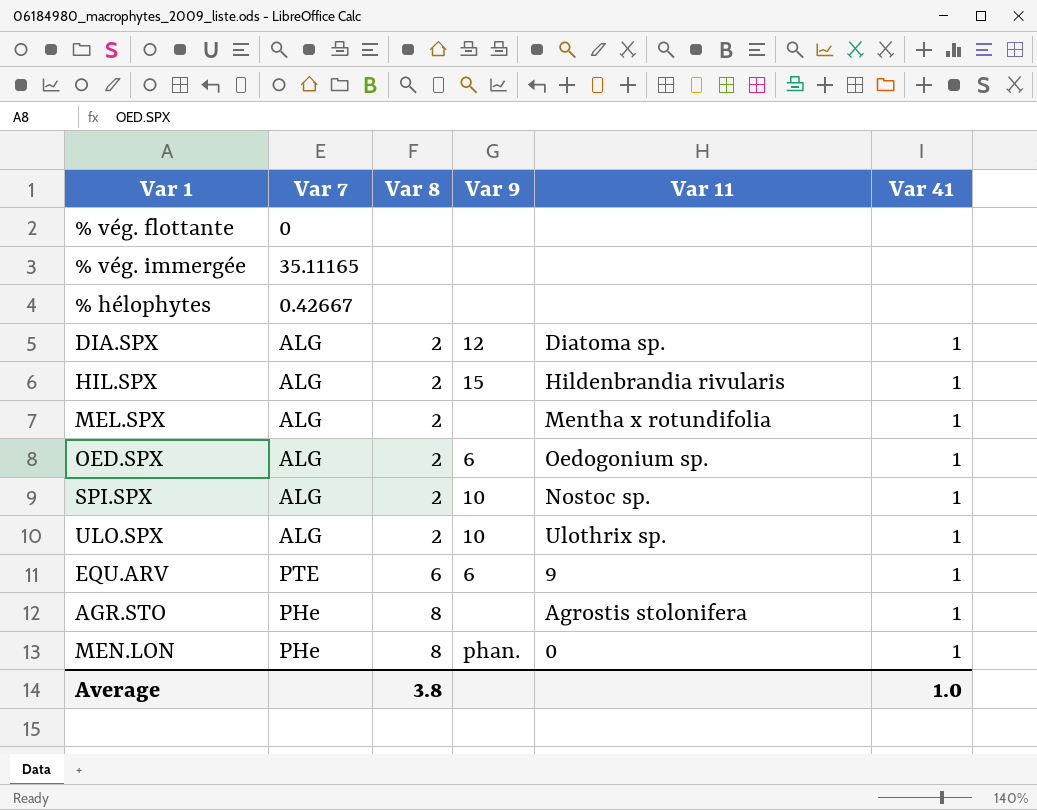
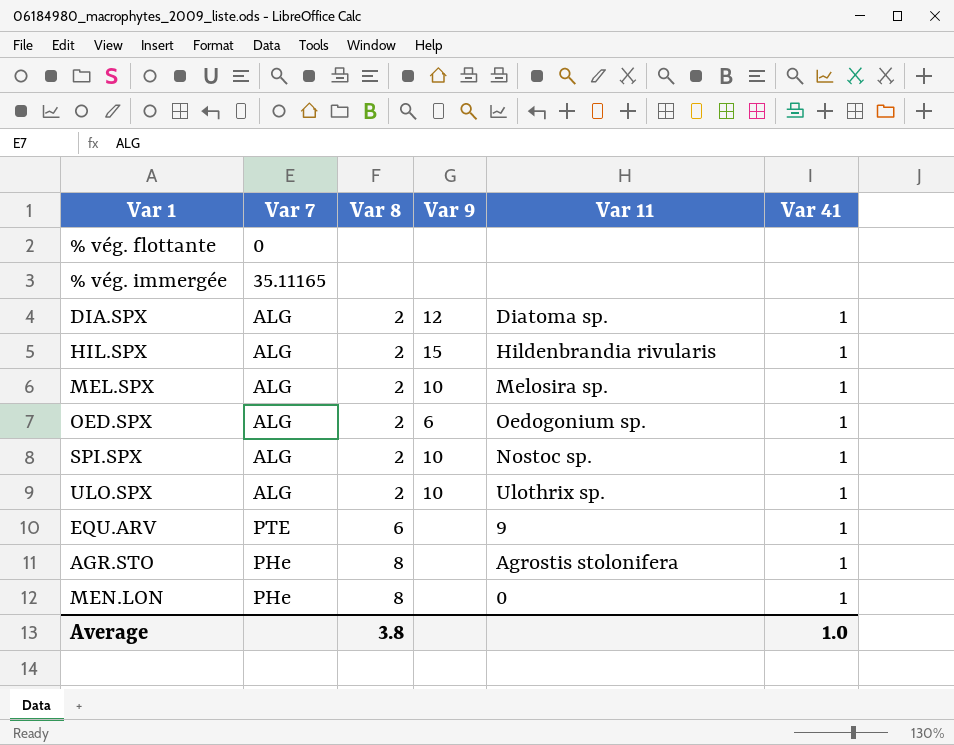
row % hélophytes: 0.42667 | none | none | none | none -> none
MEL.SPX | Var 9: none -> 10
MEL.SPX | Var 11: Mentha x rotundifolia -> Melosira sp.
EQU.ARV | Var 9: 6 -> none
MEN.LON | Var 9: phan. -> none

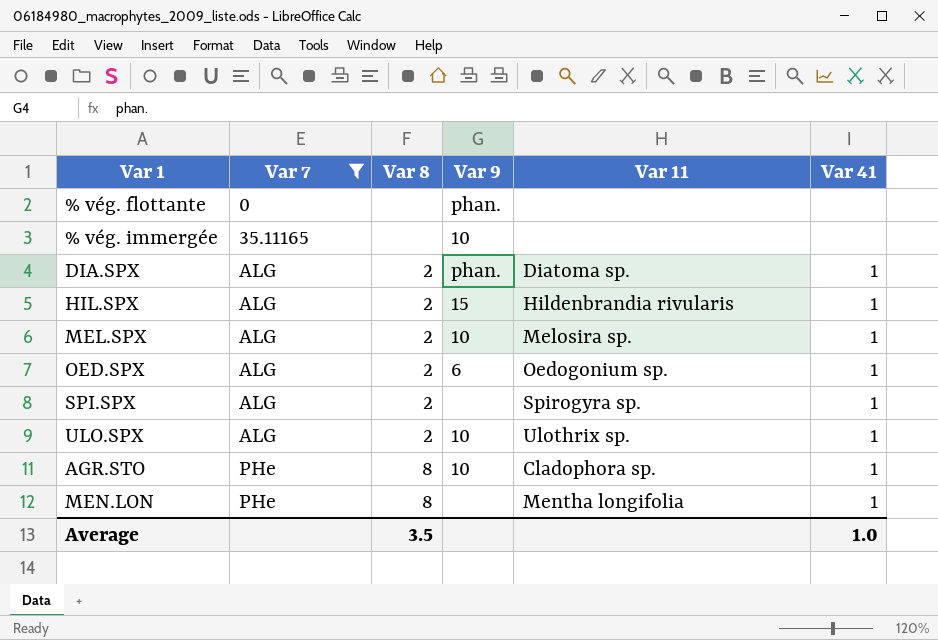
filter: none -> Var 7 != PTE
% vég. flottante | Var 9: none -> phan.
% vég. immergée | Var 9: none -> 10
DIA.SPX | Var 9: 12 -> phan.
SPI.SPX | Var 9: 10 -> none
SPI.SPX | Var 11: Nostoc sp. -> Spirogyra sp.
AGR.STO | Var 9: none -> 10
AGR.STO | Var 11: Agrostis stolonifera -> Cladophora sp.
MEN.LON | Var 11: 0 -> Mentha longifolia
Average | Var 8: 3.8 -> 3.5

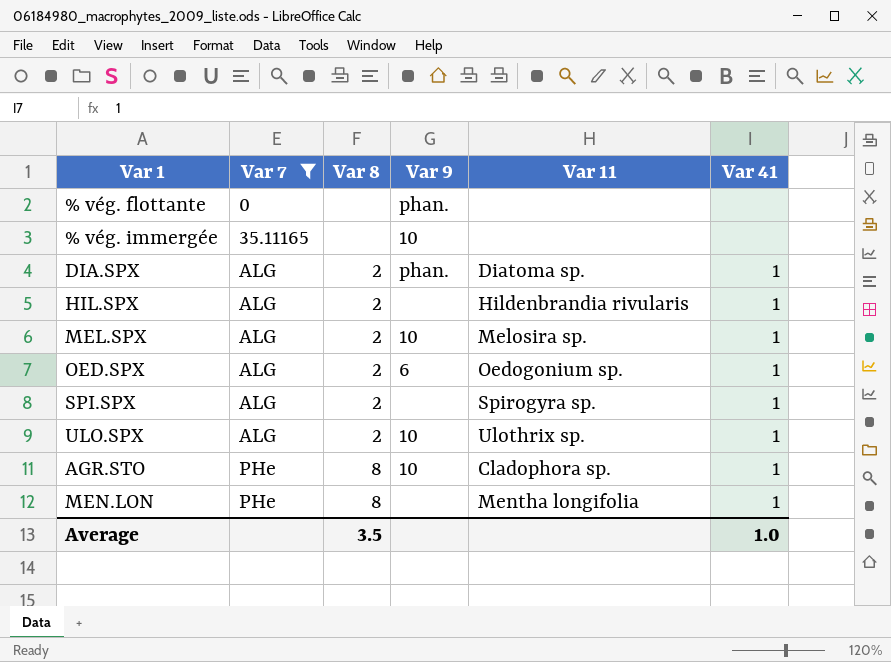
HIL.SPX | Var 9: 15 -> none

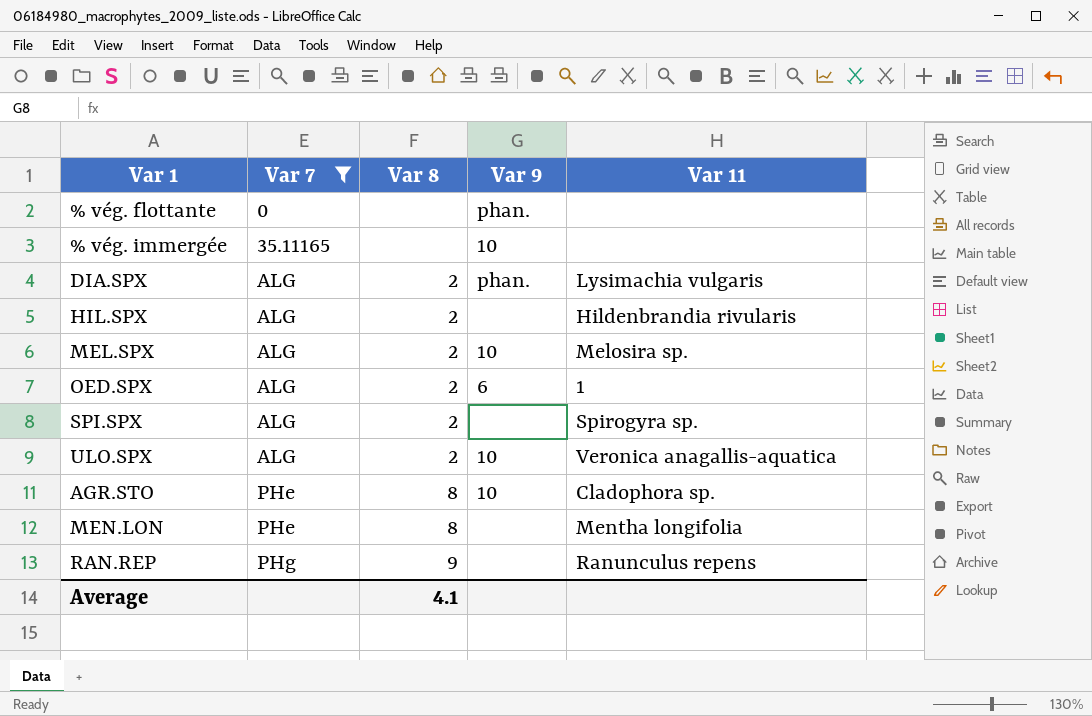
column Var 41 | position: 6 -> none
DIA.SPX | Var 11: Diatoma sp. -> Lysimachia vulgaris
OED.SPX | Var 11: Oedogonium sp. -> 1
ULO.SPX | Var 11: Ulothrix sp. -> Veronica anagallis-aquatica
row RAN.REP: none -> PHg | 9 | none | Ranunculus repens
Average | Var 8: 3.5 -> 4.1

